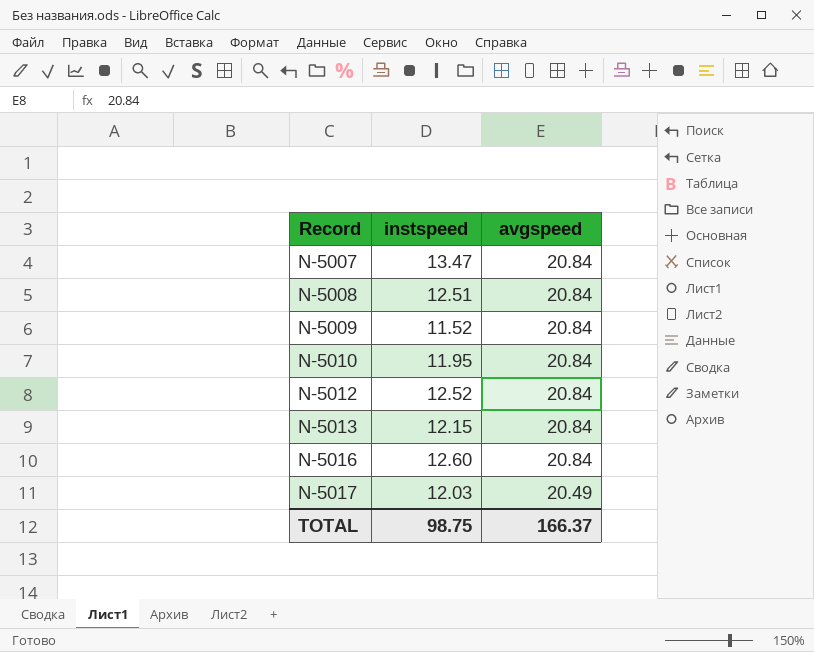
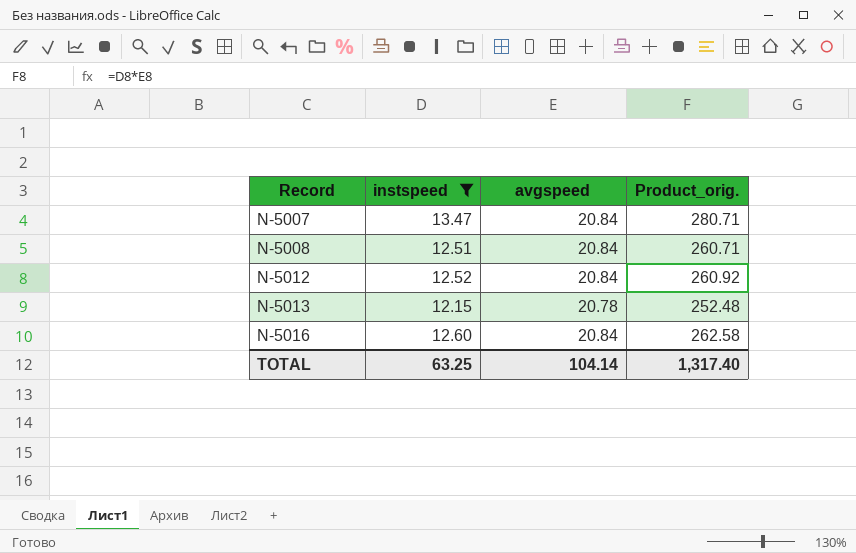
filter: none -> instspeed >= 12.15
column Product_orig. | formula: none -> [instspeed] * [avgspeed]
N-5013 | avgspeed: 20.84 -> 20.78
TOTAL | instspeed: 98.75 -> 63.25
TOTAL | avgspeed: 166.37 -> 104.14

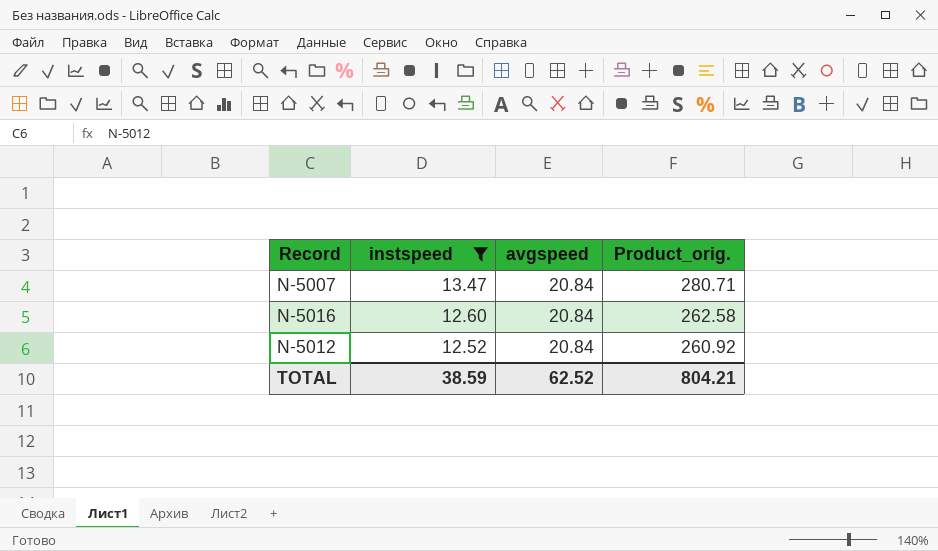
row order: Record ascending -> instspeed descending
row N-5008: 12.51 | 20.84 | 260.71 -> none
row N-5013: 12.15 | 20.78 | 252.48 -> none
TOTAL | instspeed: 63.25 -> 38.59
TOTAL | avgspeed: 104.14 -> 62.52
TOTAL | Product_orig.: 1,317.40 -> 804.21

